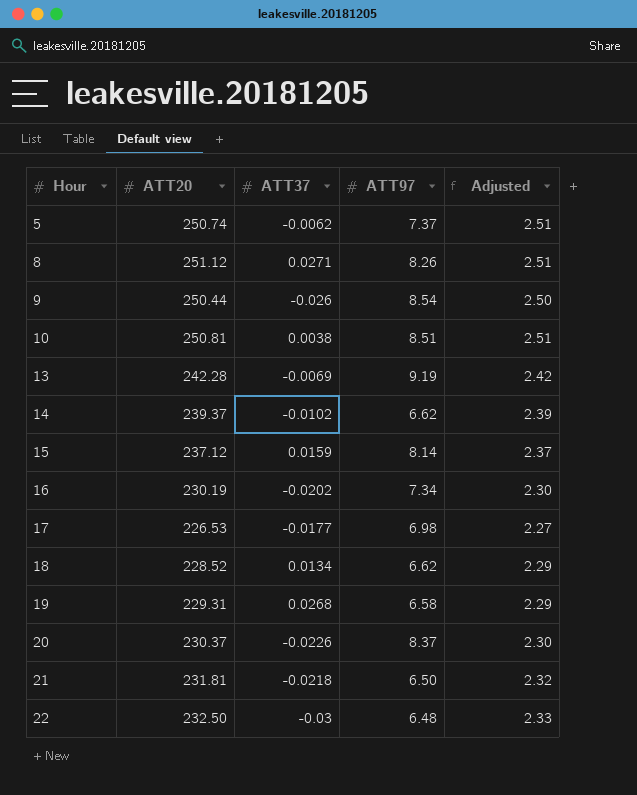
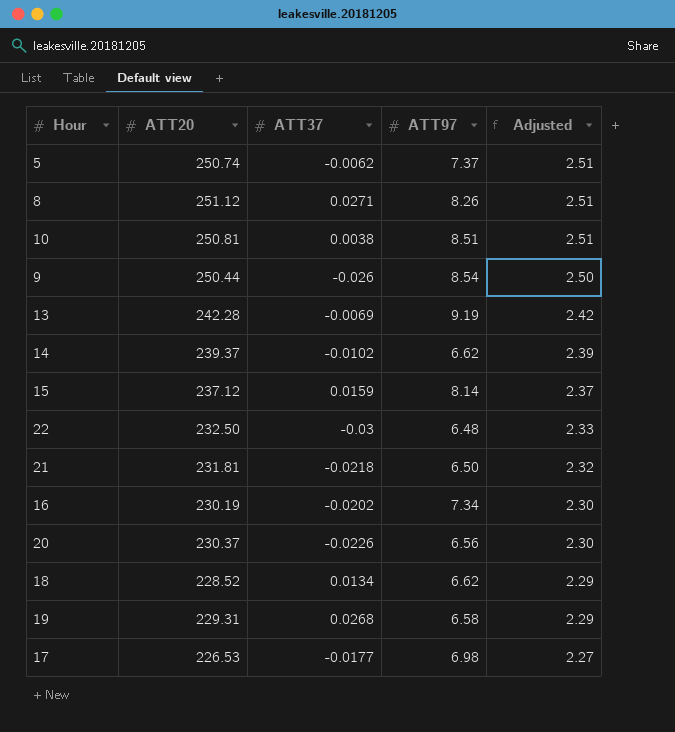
row order: Hour ascending -> Adjusted descending
20 | ATT97: 8.37 -> 6.56

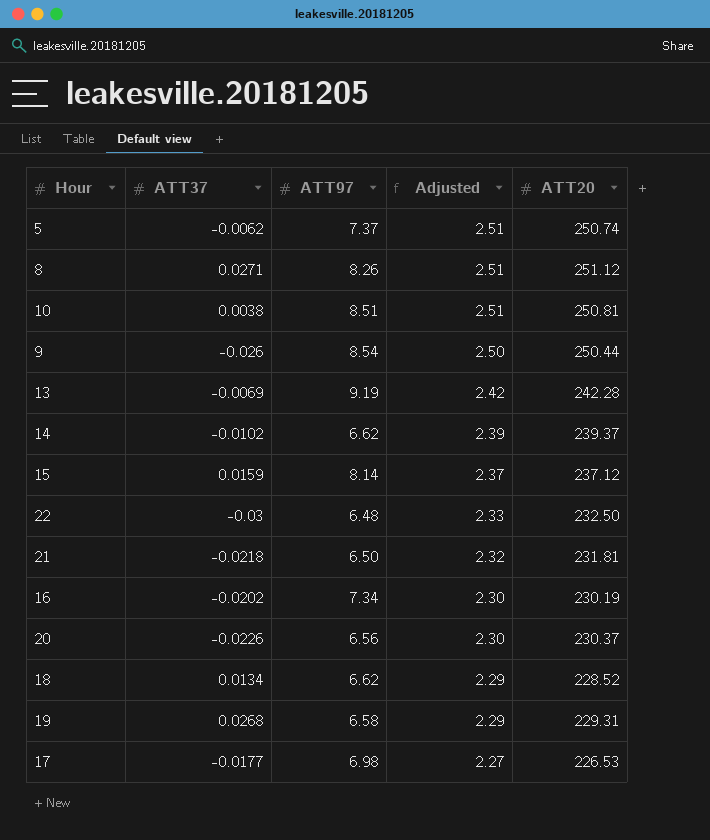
column ATT20 | position: 2 -> 5

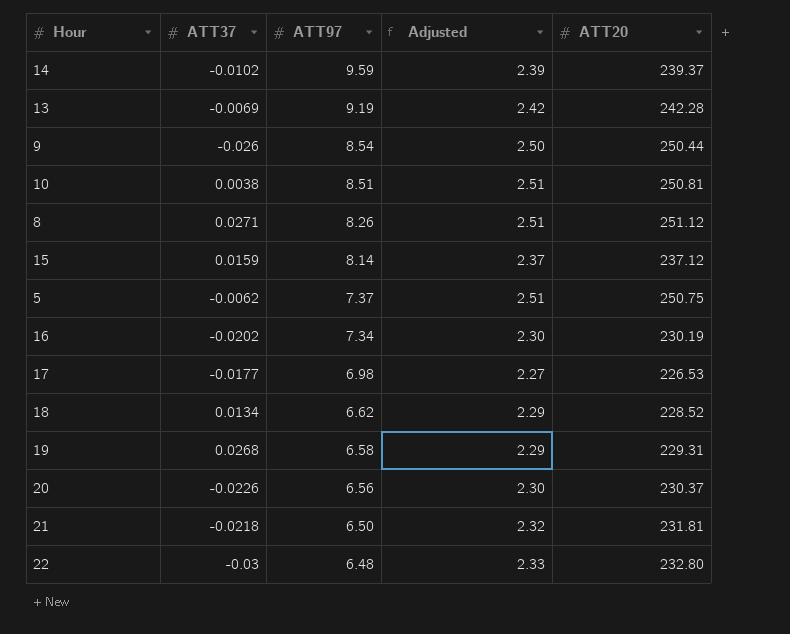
row order: Adjusted descending -> ATT97 descending
14 | ATT97: 6.62 -> 9.59
5 | ATT20: 250.74 -> 250.75
22 | ATT20: 232.50 -> 232.80

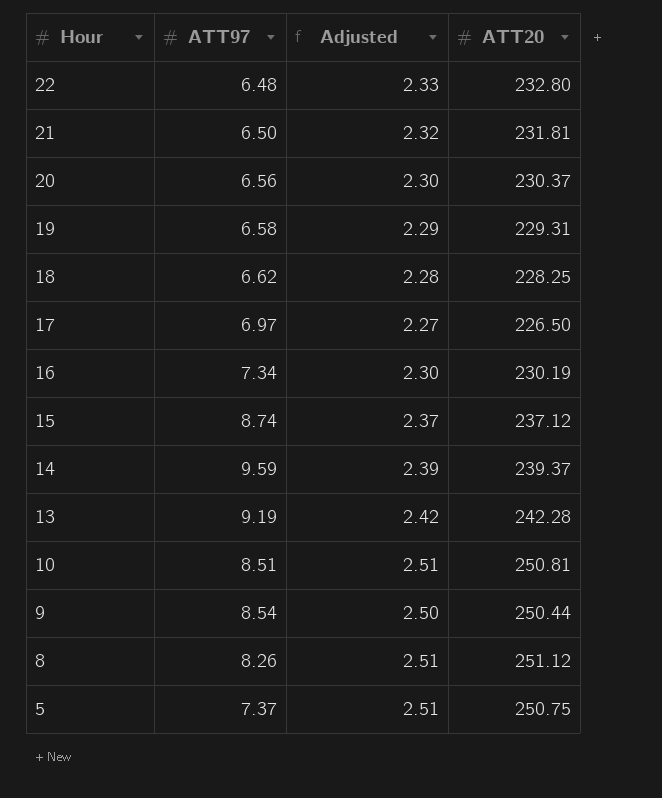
row order: ATT97 descending -> Hour descending
column ATT37 | position: 2 -> none
18 | Adjusted: 2.29 -> 2.28
18 | ATT20: 228.52 -> 228.25
17 | ATT97: 6.98 -> 6.97
17 | ATT20: 226.53 -> 226.50
15 | ATT97: 8.14 -> 8.74

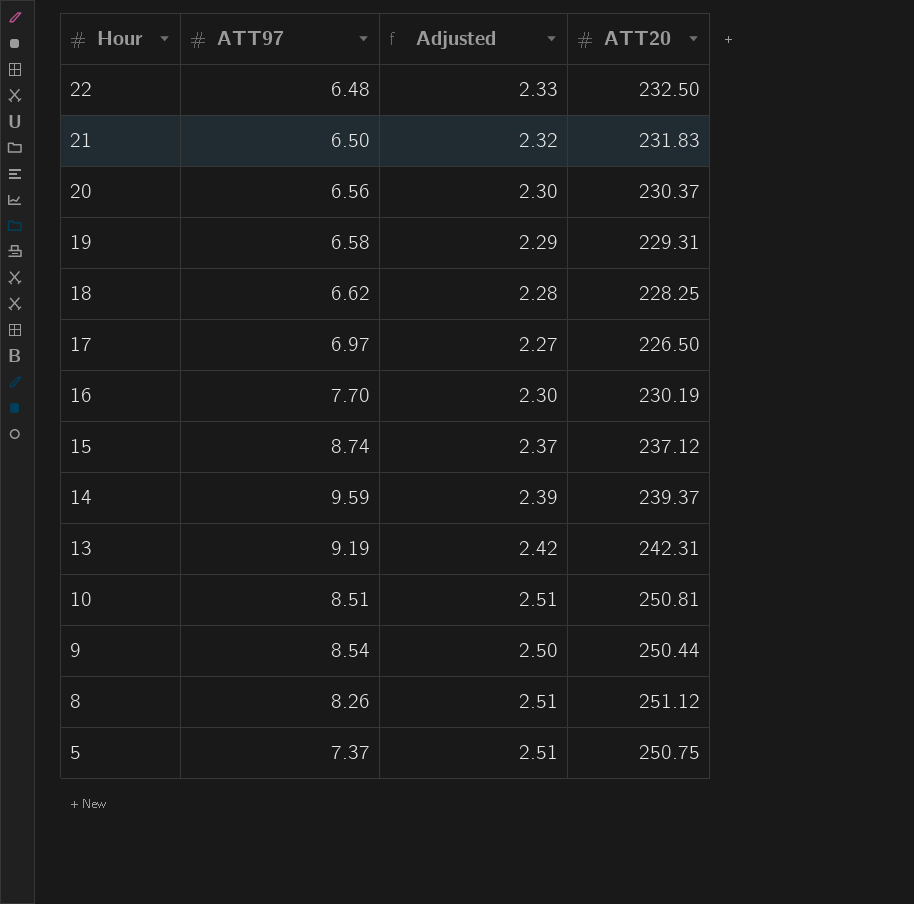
22 | ATT20: 232.80 -> 232.50
21 | ATT20: 231.81 -> 231.83
16 | ATT97: 7.34 -> 7.70
13 | ATT20: 242.28 -> 242.31

